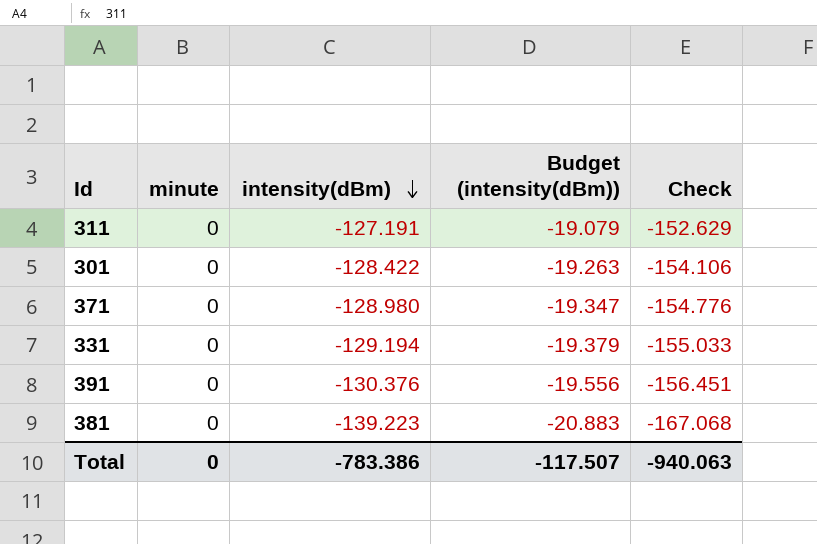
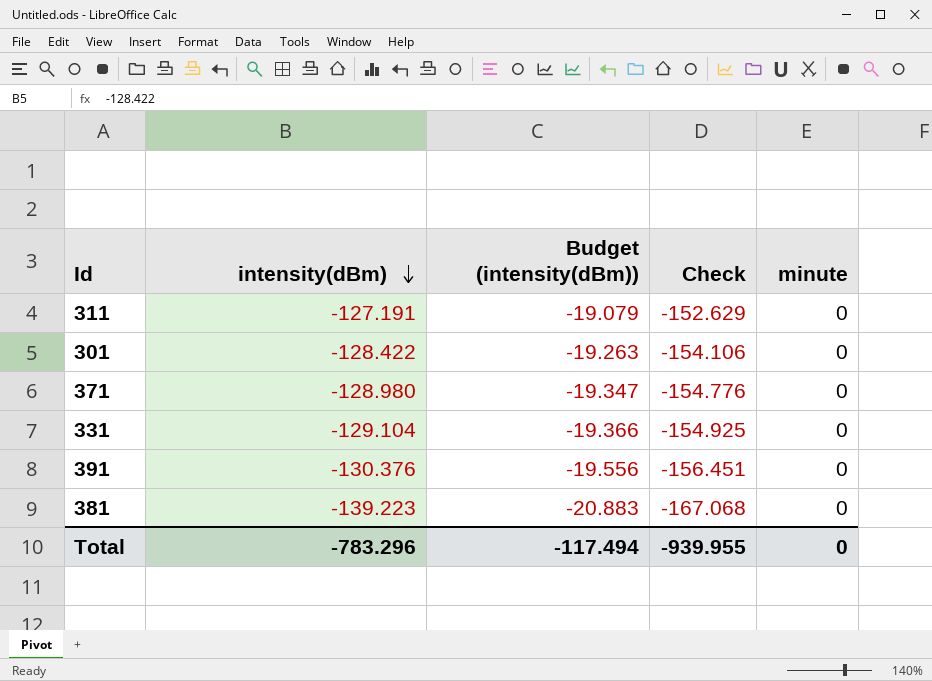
column minute | position: 2 -> 5
331 | intensity(dBm): -129.194 -> -129.104
331 | Budget (intensity(dBm)): -19.379 -> -19.366
331 | Check: -155.033 -> -154.925
Total | intensity(dBm): -783.386 -> -783.296
Total | Budget (intensity(dBm)): -117.507 -> -117.494
Total | Check: -940.063 -> -939.955

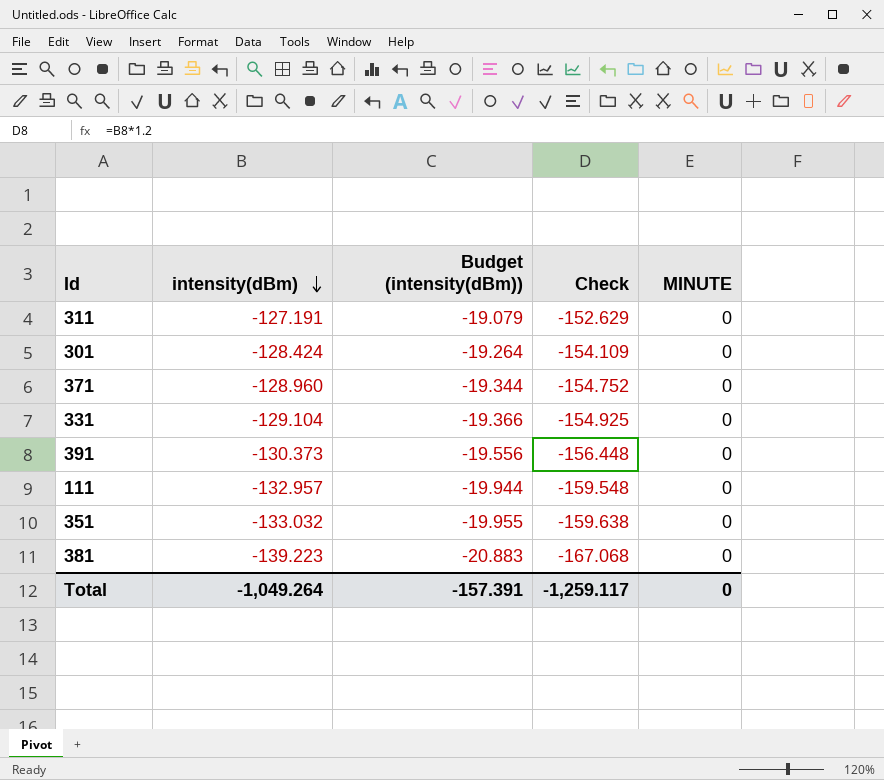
column name: minute -> MINUTE
301 | intensity(dBm): -128.422 -> -128.424
301 | Budget (intensity(dBm)): -19.263 -> -19.264
301 | Check: -154.106 -> -154.109
371 | intensity(dBm): -128.980 -> -128.960
371 | Budget (intensity(dBm)): -19.347 -> -19.344
371 | Check: -154.776 -> -154.752
391 | intensity(dBm): -130.376 -> -130.373
391 | Check: -156.451 -> -156.448
row 111: none -> -132.957 | -19.944 | -159.548 | 0
row 351: none -> -133.032 | -19.955 | -159.638 | 0
Total | intensity(dBm): -783.296 -> -1,049.264
Total | Budget (intensity(dBm)): -117.494 -> -157.391
Total | Check: -939.955 -> -1,259.117

